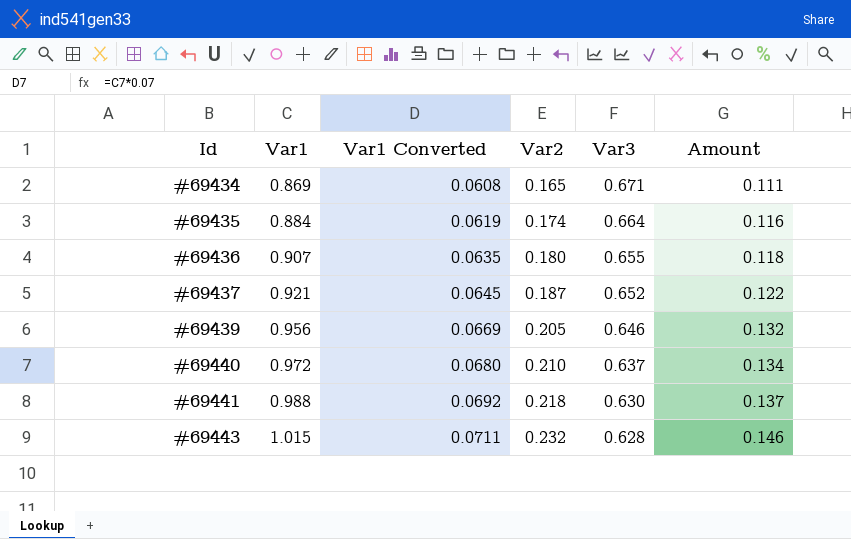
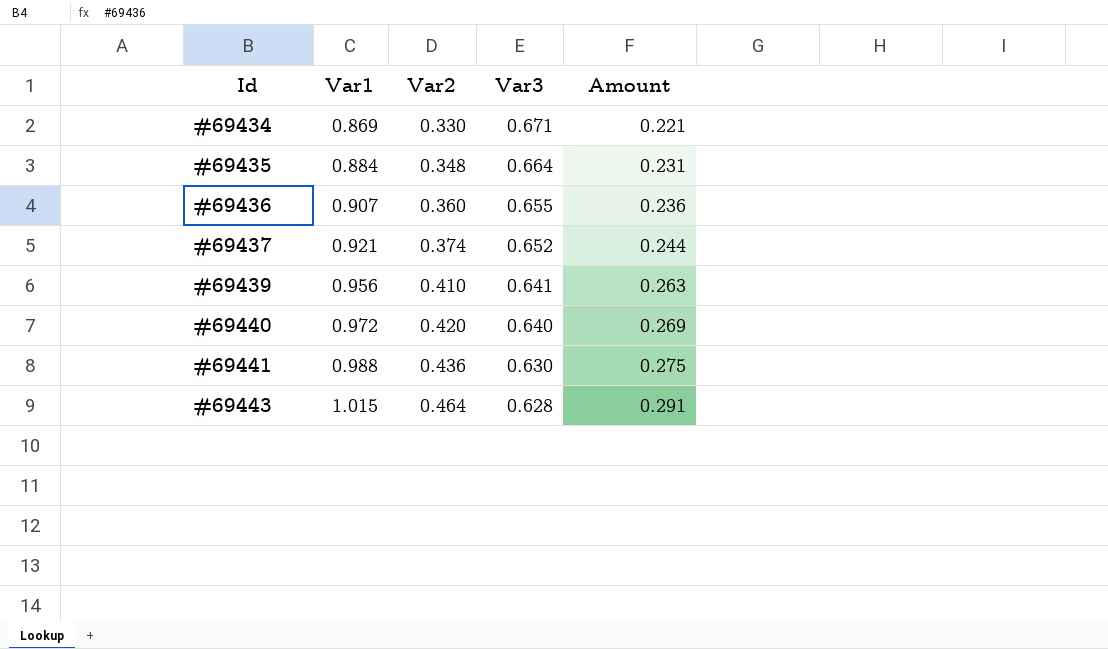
column Var1 Converted | formula: [Var1] * 0.07 -> none
#69434 | Var2: 0.165 -> 0.330
#69434 | Amount: 0.111 -> 0.221
#69435 | Var2: 0.174 -> 0.348
#69435 | Amount: 0.116 -> 0.231
#69436 | Var2: 0.180 -> 0.360
#69436 | Amount: 0.118 -> 0.236
#69437 | Var2: 0.187 -> 0.374
#69437 | Amount: 0.122 -> 0.244
#69439 | Var2: 0.205 -> 0.410
#69439 | Var3: 0.646 -> 0.641
#69439 | Amount: 0.132 -> 0.263
#69440 | Var2: 0.210 -> 0.420
#69440 | Var3: 0.637 -> 0.640
#69440 | Amount: 0.134 -> 0.269
#69441 | Var2: 0.218 -> 0.436
#69441 | Amount: 0.137 -> 0.275
#69443 | Var2: 0.232 -> 0.464
#69443 | Amount: 0.146 -> 0.291

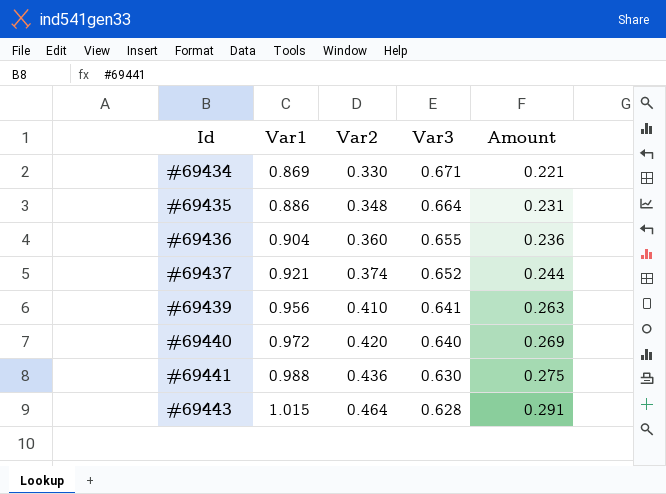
#69435 | Var1: 0.884 -> 0.886
#69436 | Var1: 0.907 -> 0.904

